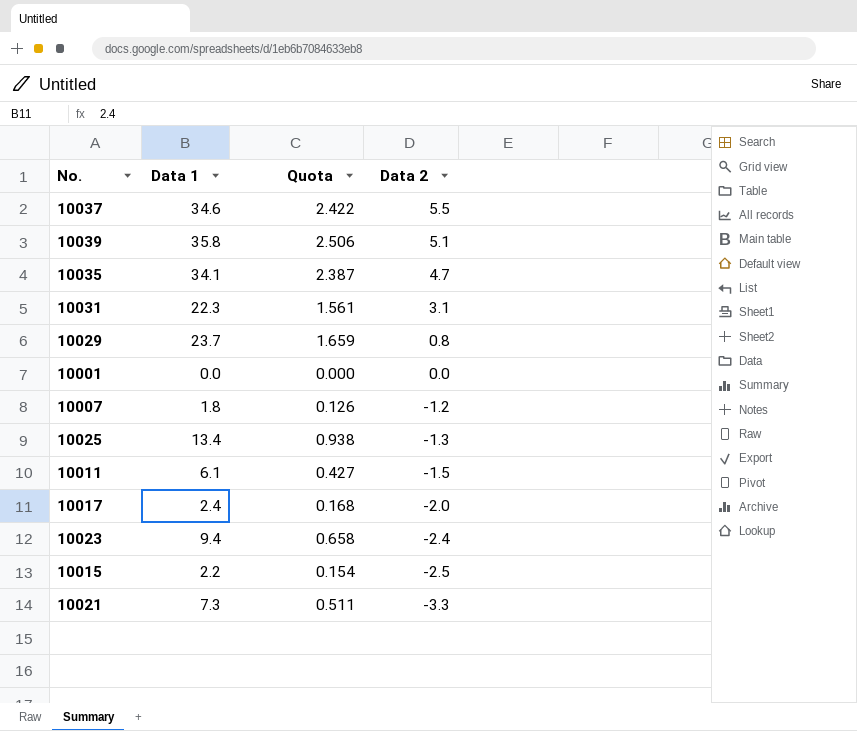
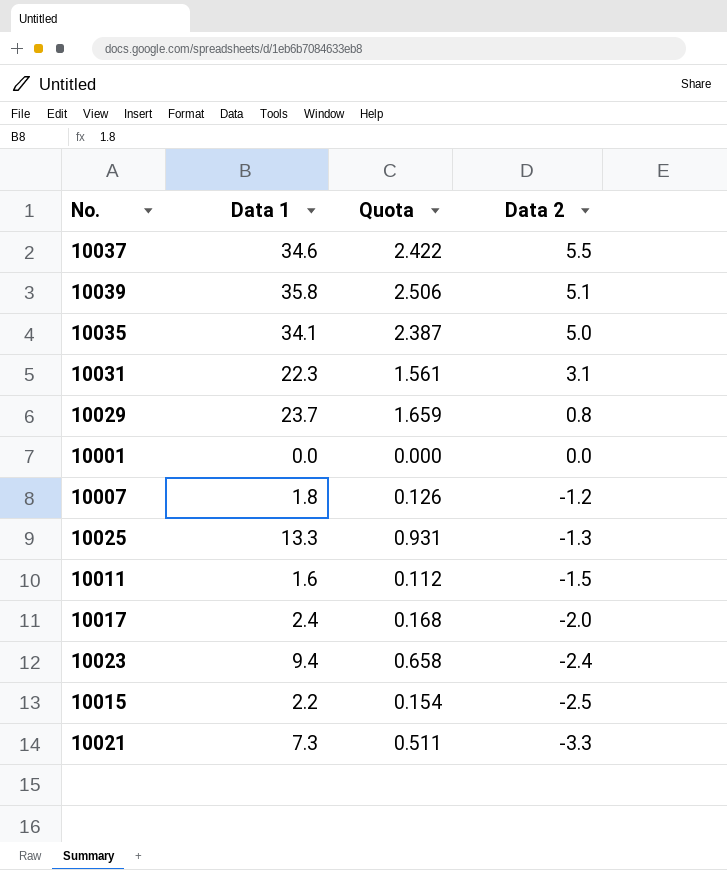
10035 | Data 2: 4.7 -> 5.0
10025 | Data 1: 13.4 -> 13.3
10025 | Quota: 0.938 -> 0.931
10011 | Data 1: 6.1 -> 1.6
10011 | Quota: 0.427 -> 0.112

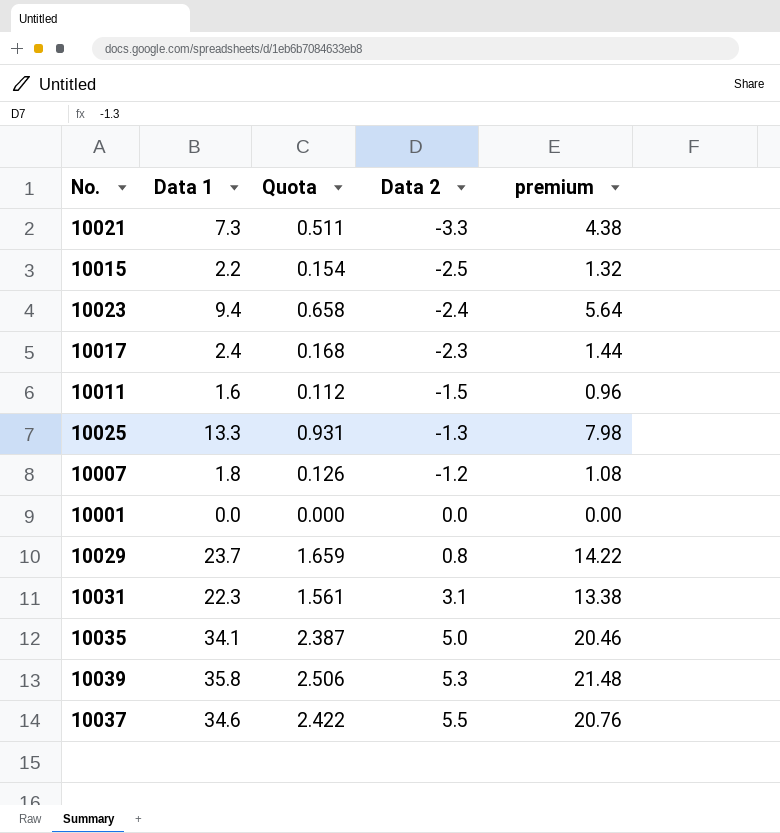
row order: Data 2 descending -> Data 2 ascending
column premium | formula: none -> [Data 1] * 0.6
10017 | Data 2: -2.0 -> -2.3
10039 | Data 2: 5.1 -> 5.3

